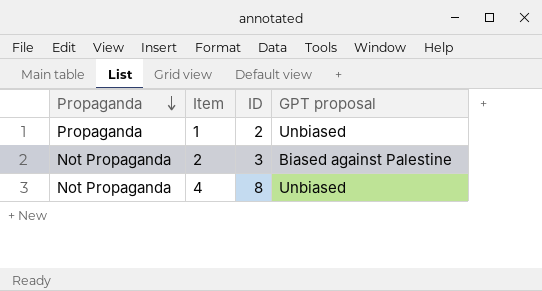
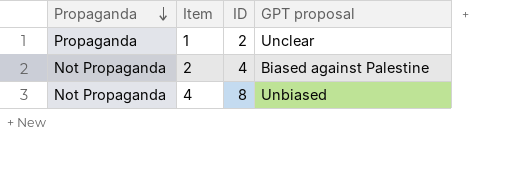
1 | GPT proposal: Unbiased -> Unclear
2 | ID: 3 -> 4

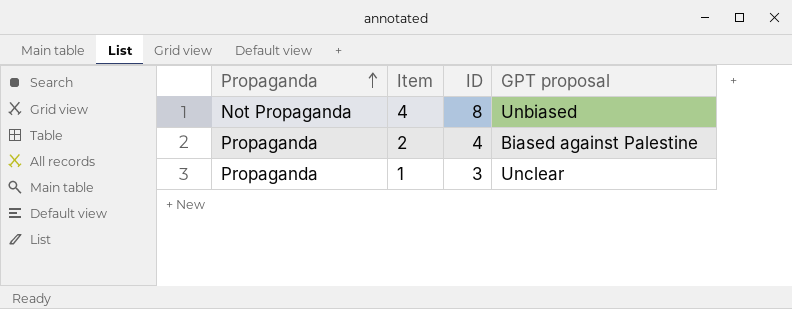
row order: Propaganda descending -> Propaganda ascending
2 | Propaganda: Not Propaganda -> Propaganda
1 | ID: 2 -> 3

